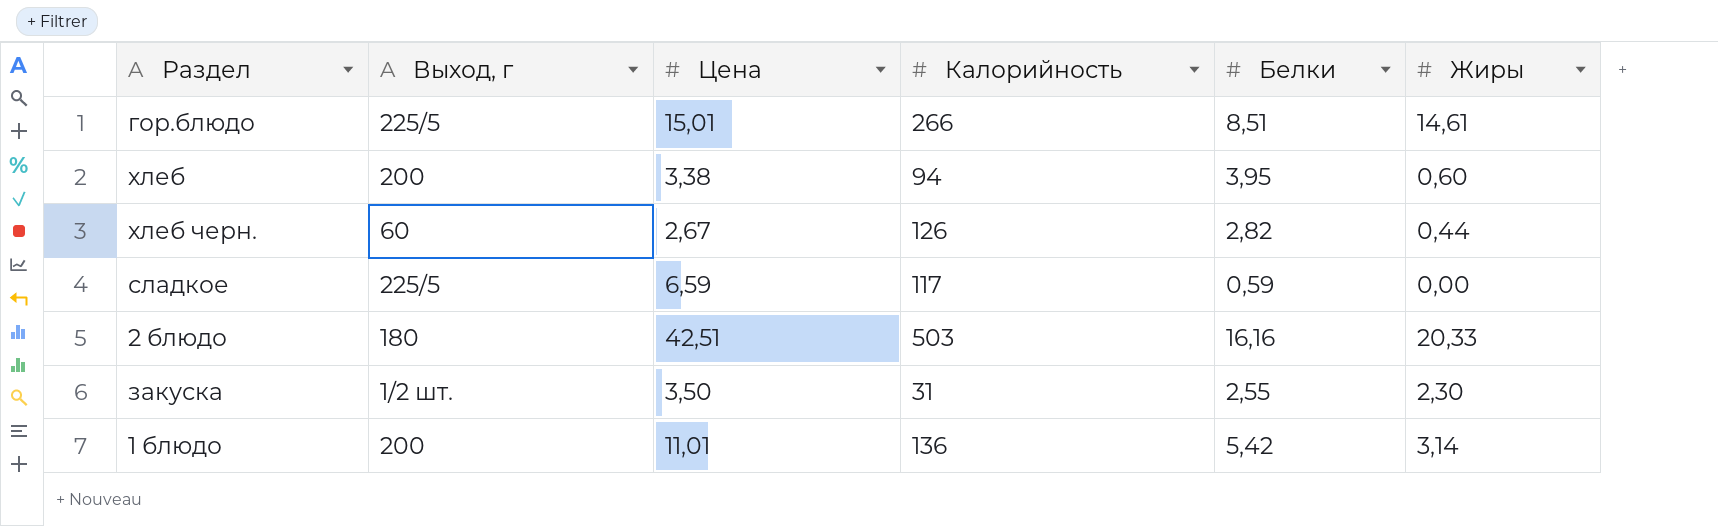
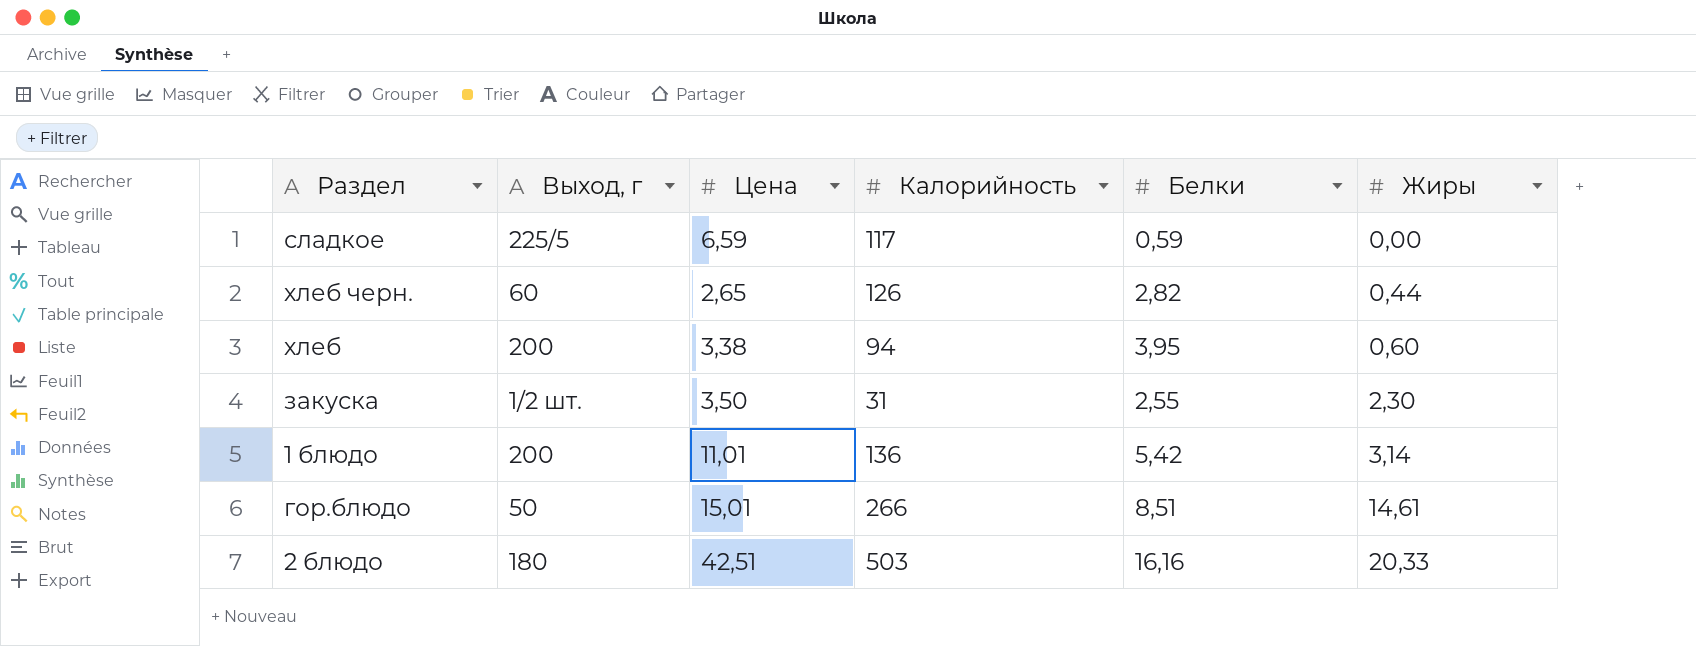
row order: none -> Жиры ascending
хлеб черн. | Цена: 2,67 -> 2,65
гор.блюдо | Выход, г: 225/5 -> 50

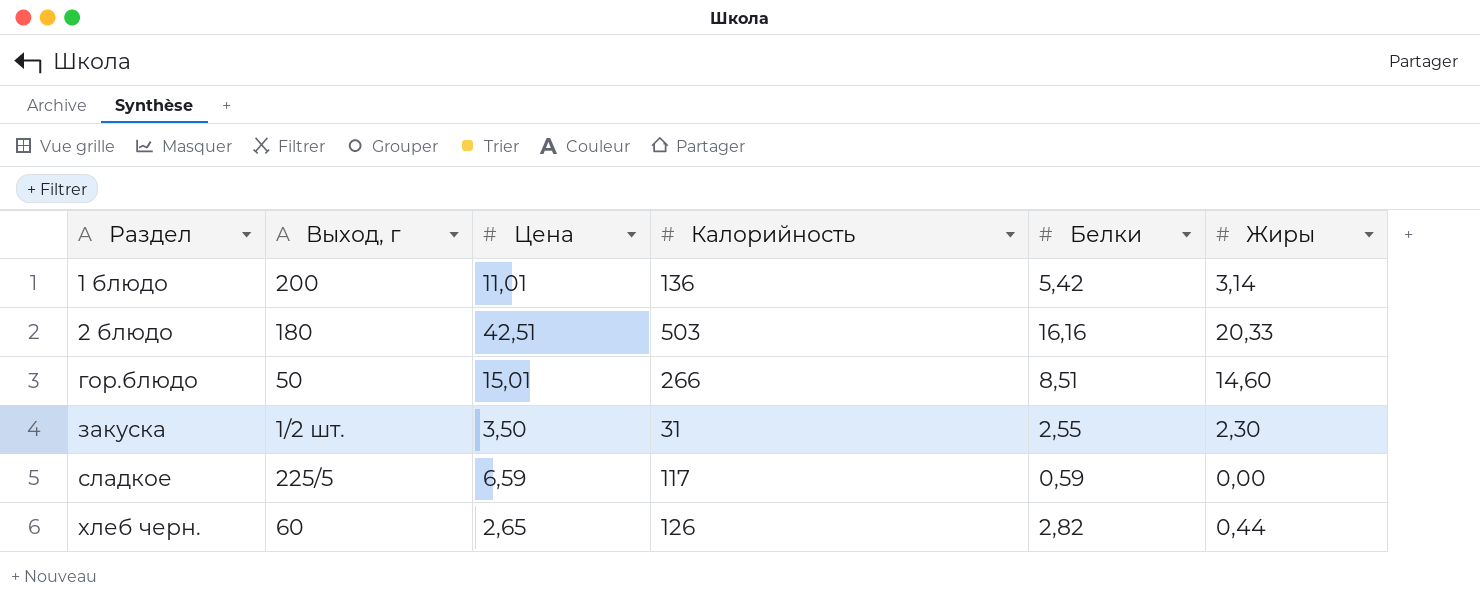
row order: Жиры ascending -> Раздел ascending
row хлеб: 200 | 3,38 | 94 | 3,95 | 0,60 -> none
гор.блюдо | Жиры: 14,61 -> 14,60

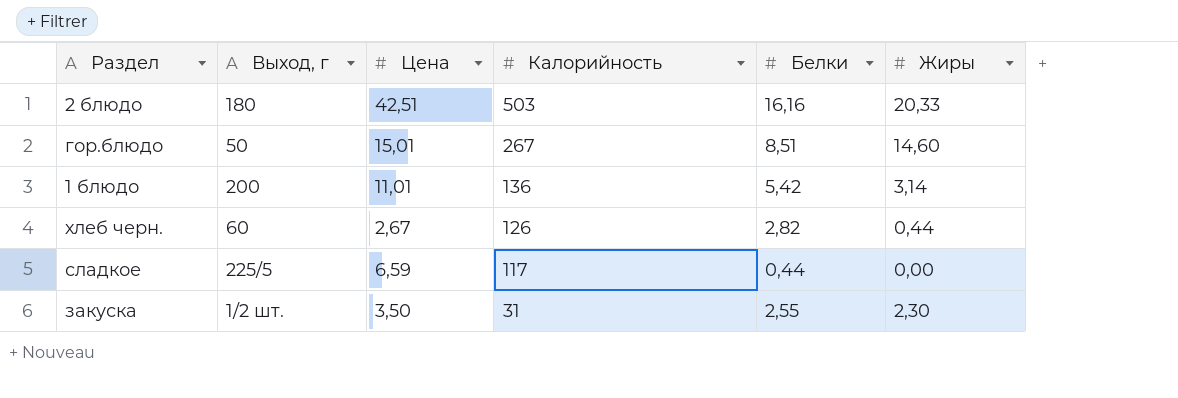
row order: Раздел ascending -> Калорийность descending
гор.блюдо | Калорийность: 266 -> 267
хлеб черн. | Цена: 2,65 -> 2,67
сладкое | Белки: 0,59 -> 0,44

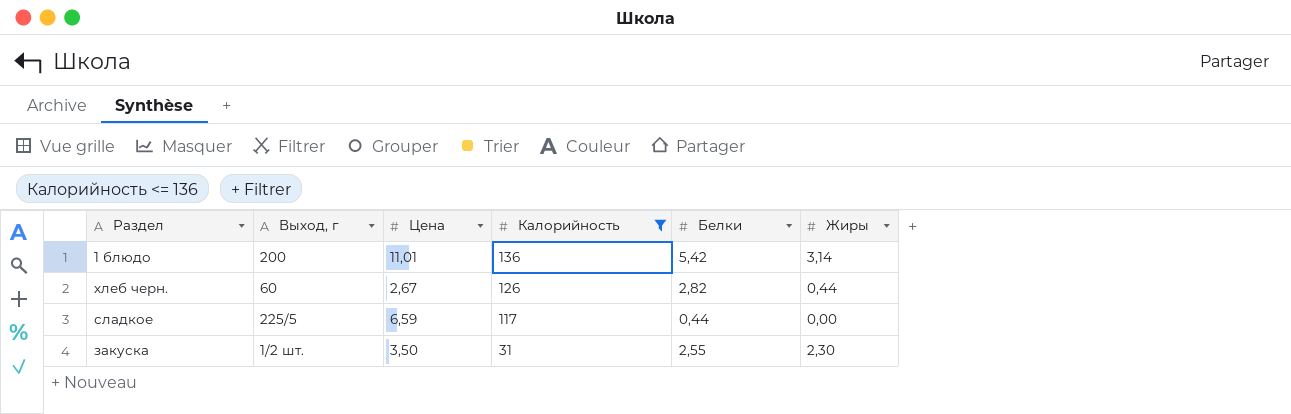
filter: none -> Калорийность <= 136

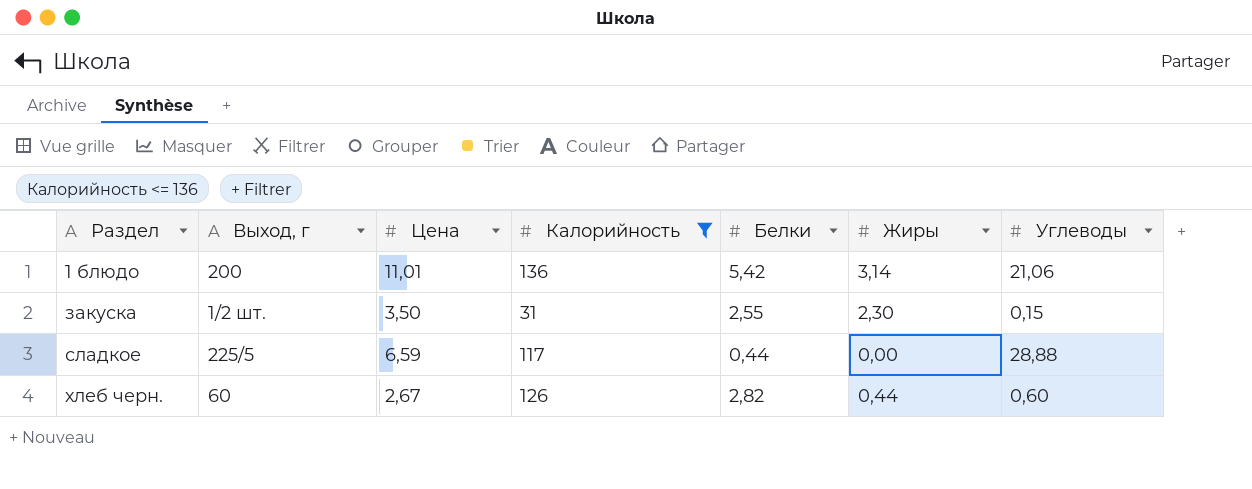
row order: Калорийность descending -> Раздел ascending
column Углеводы | position: none -> 7

